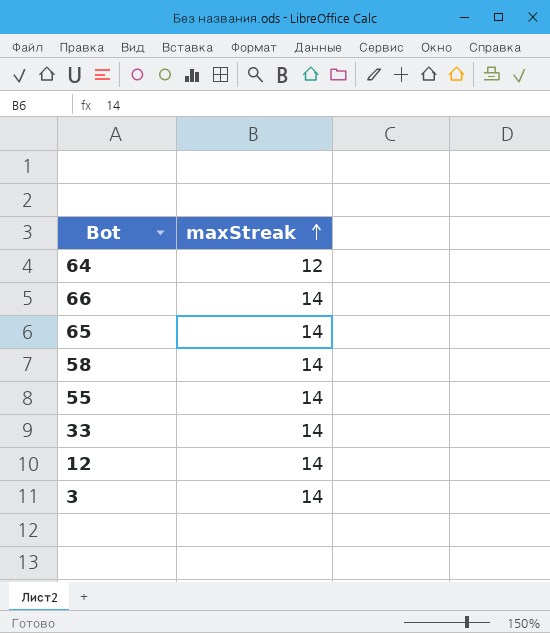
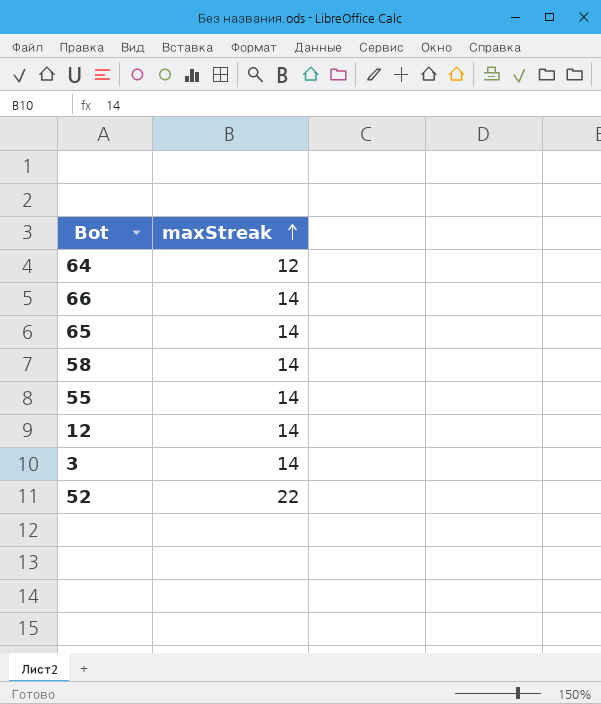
row 33: 14 -> none
row 52: none -> 22

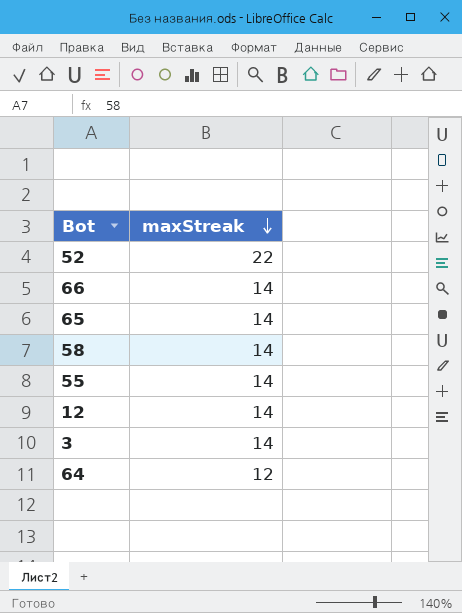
row order: maxStreak ascending -> maxStreak descending

